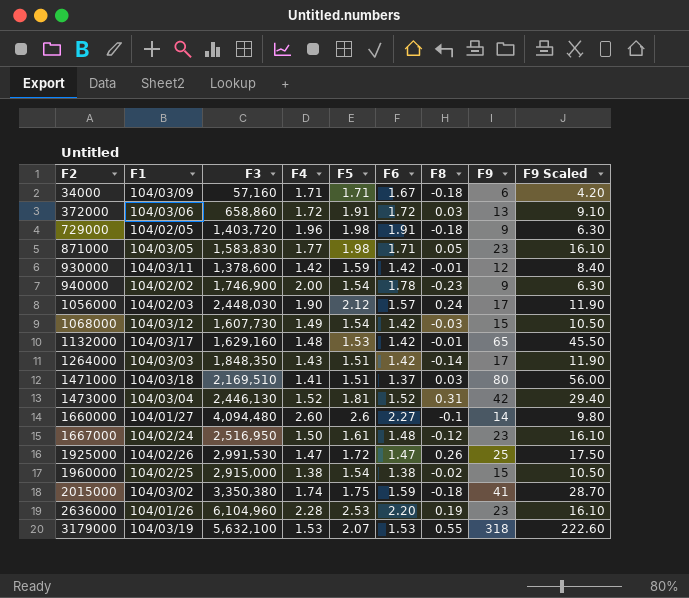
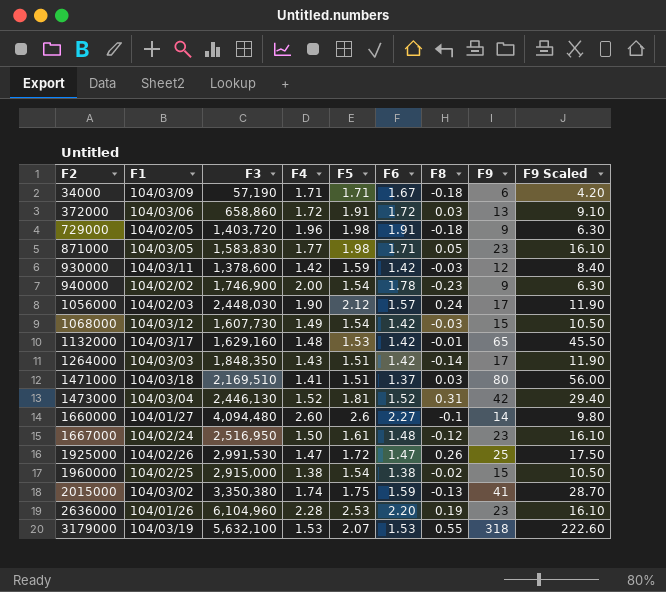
34000 | F3: 57,160 -> 57,190
930000 | F8: -0.01 -> -0.03
2015000 | F8: -0.18 -> -0.13

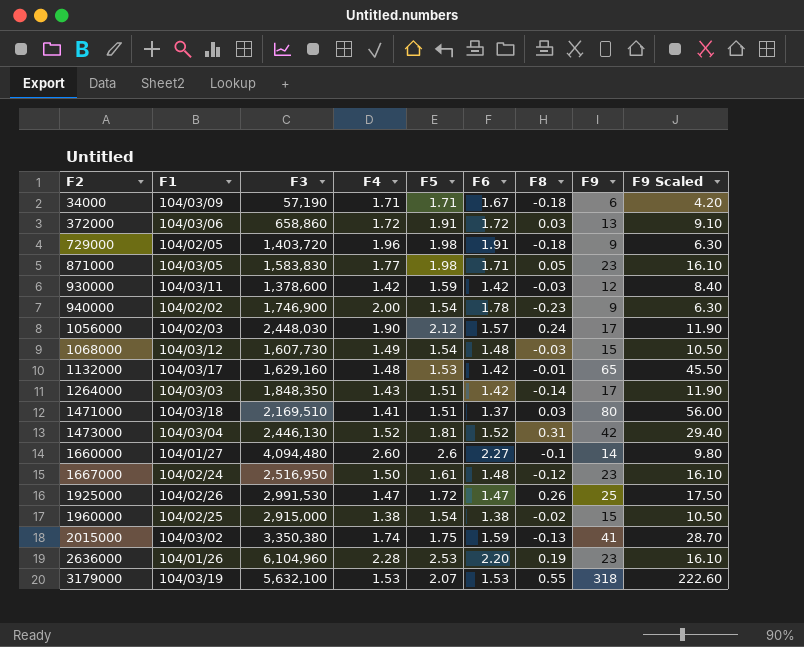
1068000 | F6: 1.42 -> 1.48

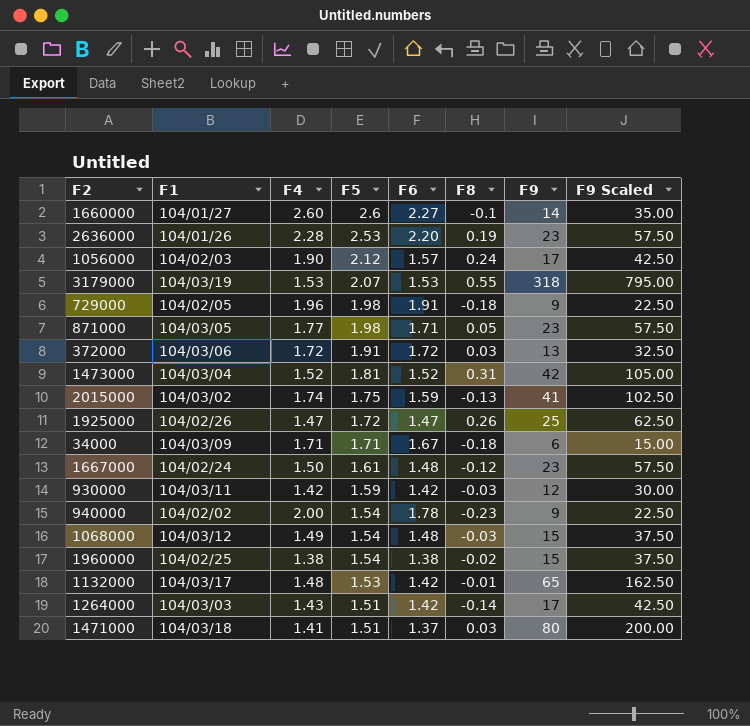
row order: F2 ascending -> F5 descending
column F3 | position: 3 -> none
column F9 Scaled | formula: [F9] * 0.7 -> [F9] * 2.5

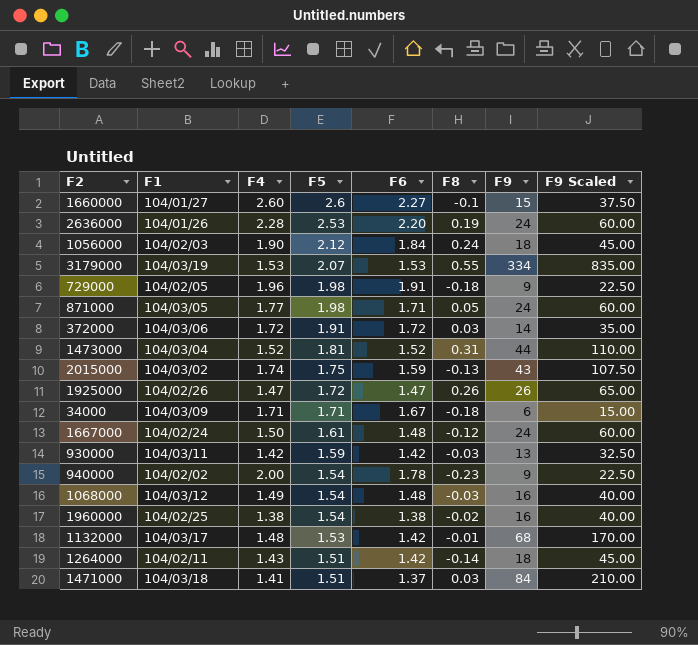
1660000 | F9: 14 -> 15
1660000 | F9 Scaled: 35.00 -> 37.50
2636000 | F9: 23 -> 24
2636000 | F9 Scaled: 57.50 -> 60.00
1056000 | F6: 1.57 -> 1.84
1056000 | F9: 17 -> 18
1056000 | F9 Scaled: 42.50 -> 45.00
3179000 | F9: 318 -> 334
3179000 | F9 Scaled: 795.00 -> 835.00
871000 | F9: 23 -> 24
871000 | F9 Scaled: 57.50 -> 60.00
372000 | F9: 13 -> 14
372000 | F9 Scaled: 32.50 -> 35.00
1473000 | F9: 42 -> 44
1473000 | F9 Scaled: 105.00 -> 110.00
2015000 | F9: 41 -> 43
2015000 | F9 Scaled: 102.50 -> 107.50
1925000 | F9: 25 -> 26
1925000 | F9 Scaled: 62.50 -> 65.00
1667000 | F9: 23 -> 24
1667000 | F9 Scaled: 57.50 -> 60.00
930000 | F9: 12 -> 13
930000 | F9 Scaled: 30.00 -> 32.50
1068000 | F9: 15 -> 16
1068000 | F9 Scaled: 37.50 -> 40.00
1960000 | F9: 15 -> 16
1960000 | F9 Scaled: 37.50 -> 40.00
1132000 | F9: 65 -> 68
1132000 | F9 Scaled: 162.50 -> 170.00
1264000 | F1: 104/03/03 -> 104/02/11
1264000 | F9: 17 -> 18
1264000 | F9 Scaled: 42.50 -> 45.00
1471000 | F9: 80 -> 84
1471000 | F9 Scaled: 200.00 -> 210.00

